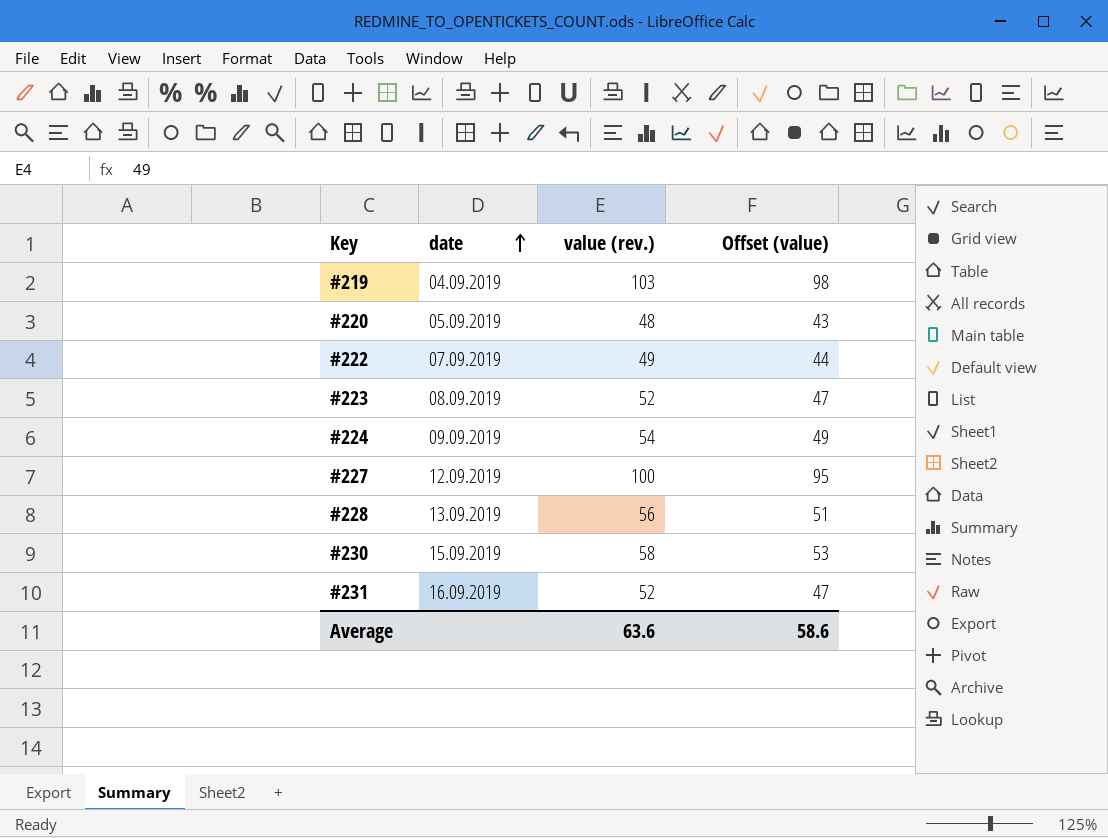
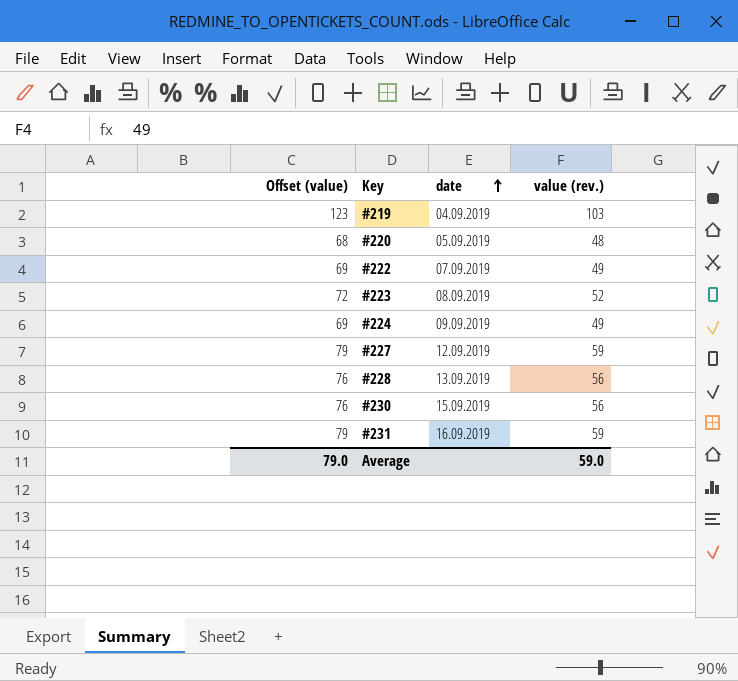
column Offset (value) | formula: [value (rev.)] - 5 -> [value (rev.)] + 20
column Offset (value) | position: 4 -> 1
#224 | value (rev.): 54 -> 49
#227 | value (rev.): 100 -> 59
#230 | value (rev.): 58 -> 56
#231 | value (rev.): 52 -> 59
Average | Offset (value): 58.6 -> 79.0
Average | value (rev.): 63.6 -> 59.0

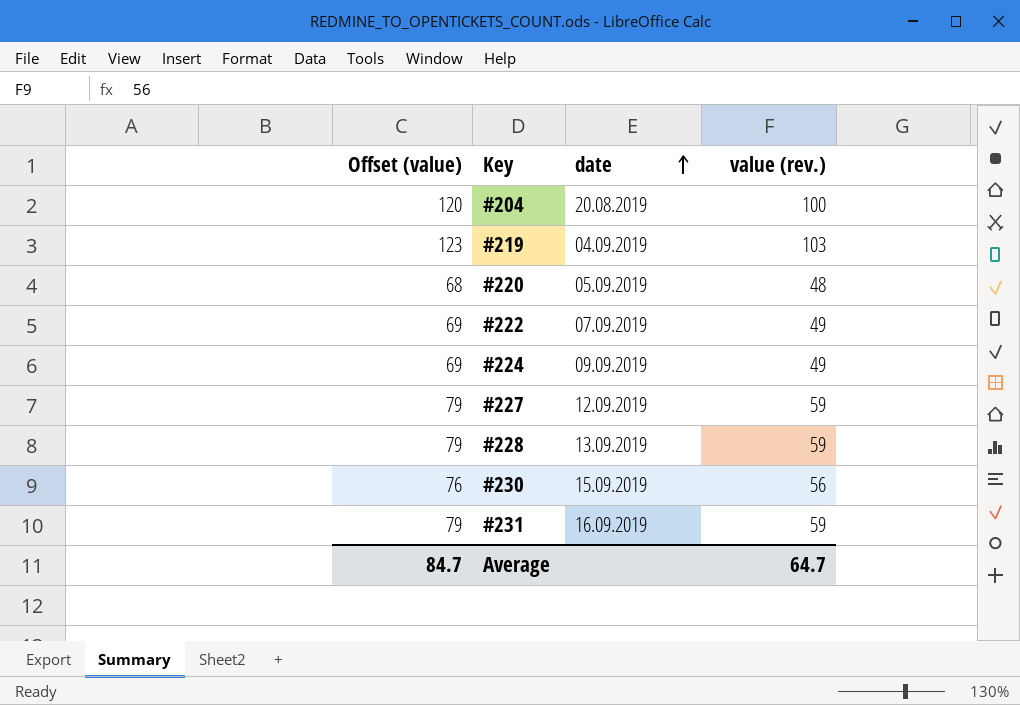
row #223: 72 | 08.09.2019 | 52 -> none
row #204: none -> 120 | 20.08.2019 | 100
#228 | Offset (value): 76 -> 79
#228 | value (rev.): 56 -> 59
Average | Offset (value): 79.0 -> 84.7
Average | value (rev.): 59.0 -> 64.7

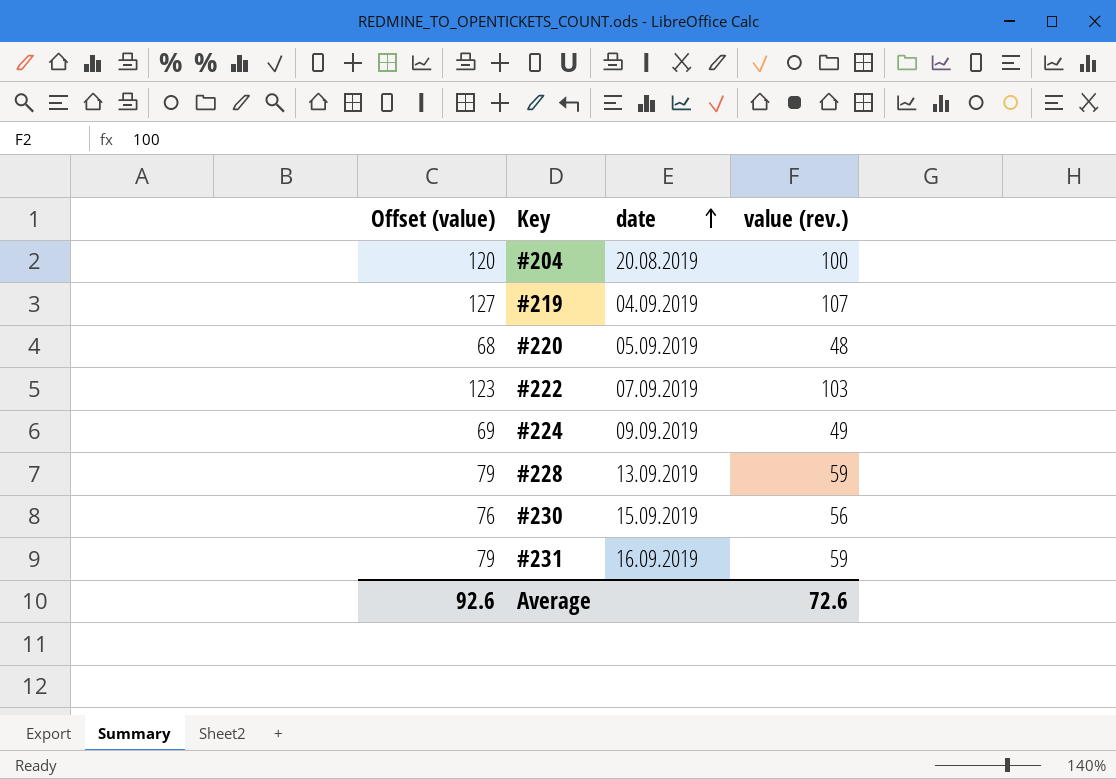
row #227: 79 | 12.09.2019 | 59 -> none
#219 | Offset (value): 123 -> 127
#219 | value (rev.): 103 -> 107
#222 | Offset (value): 69 -> 123
#222 | value (rev.): 49 -> 103
Average | Offset (value): 84.7 -> 92.6
Average | value (rev.): 64.7 -> 72.6

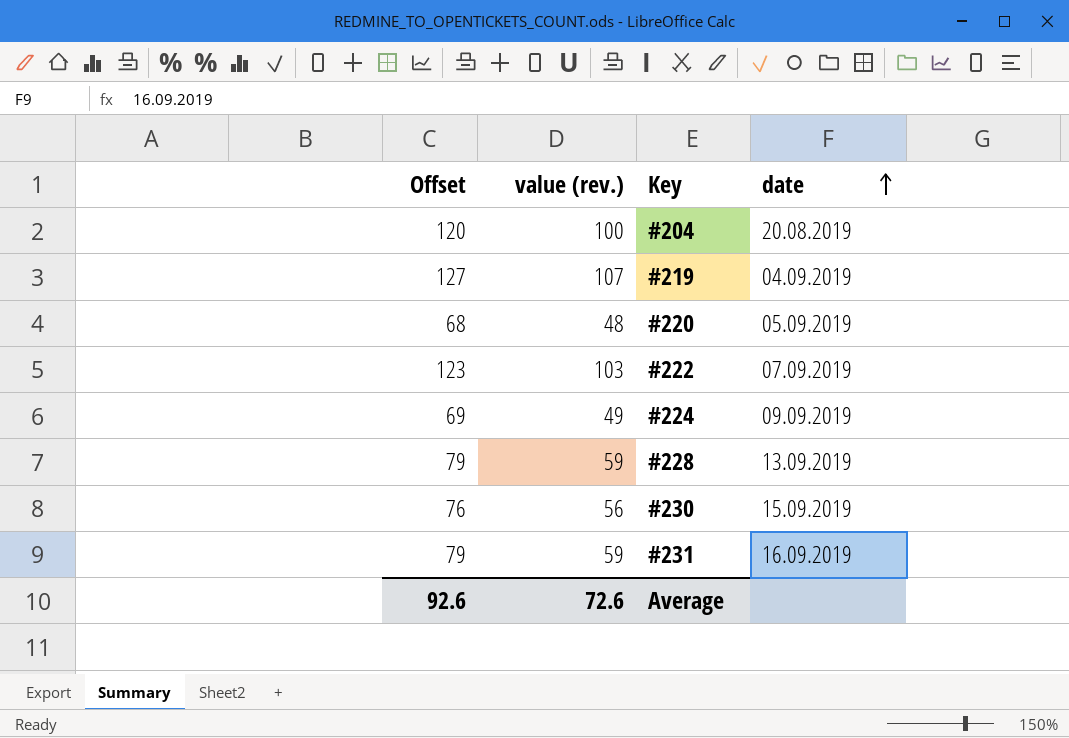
column name: Offset (value) -> Offset
column value (rev.) | position: 4 -> 2

